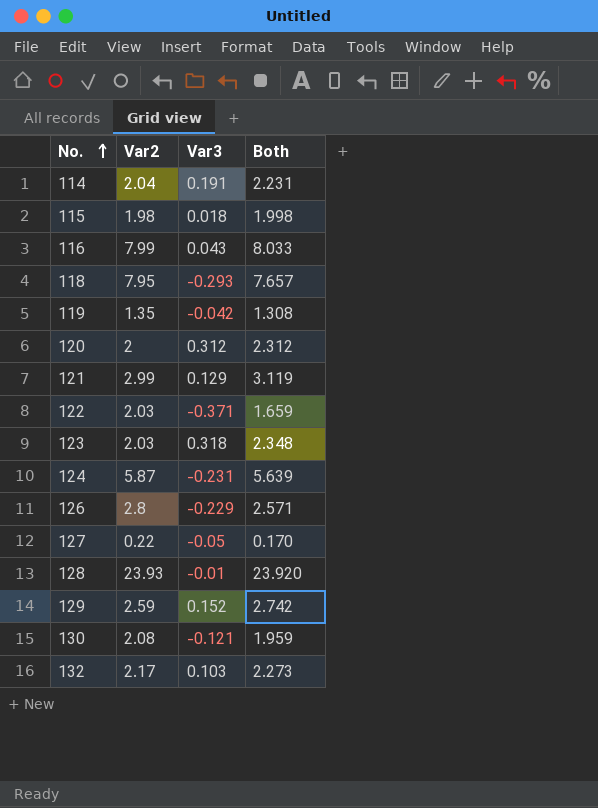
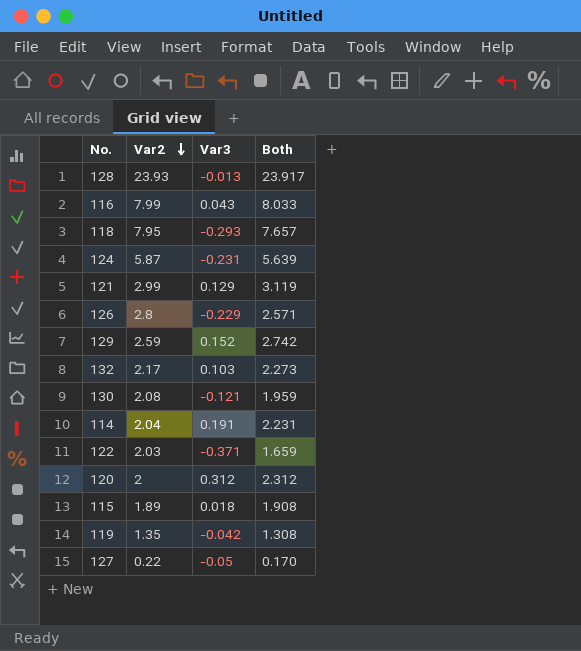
row order: No. ascending -> Var2 descending
row 123: 2.03 | 0.318 | 2.348 -> none
128 | Var3: -0.01 -> -0.013
128 | Both: 23.920 -> 23.917
115 | Var2: 1.98 -> 1.89
115 | Both: 1.998 -> 1.908

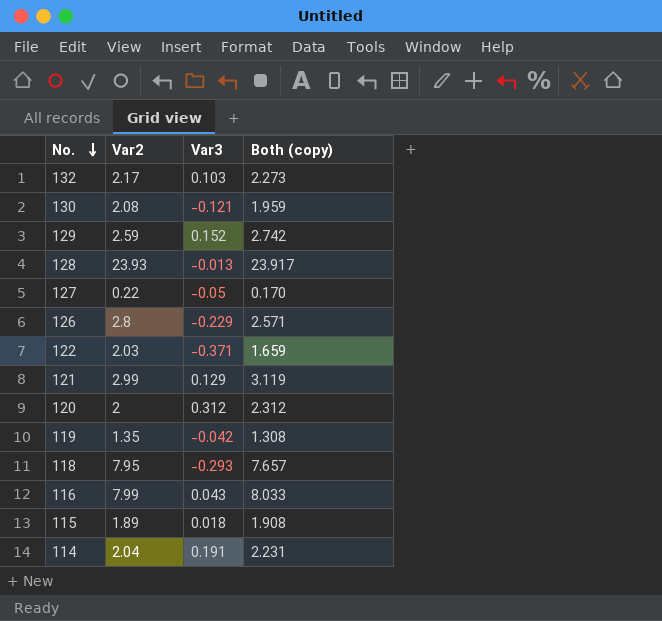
row order: Var2 descending -> No. descending
column name: Both -> Both (copy)
row 124: 5.87 | -0.231 | 5.639 -> none

